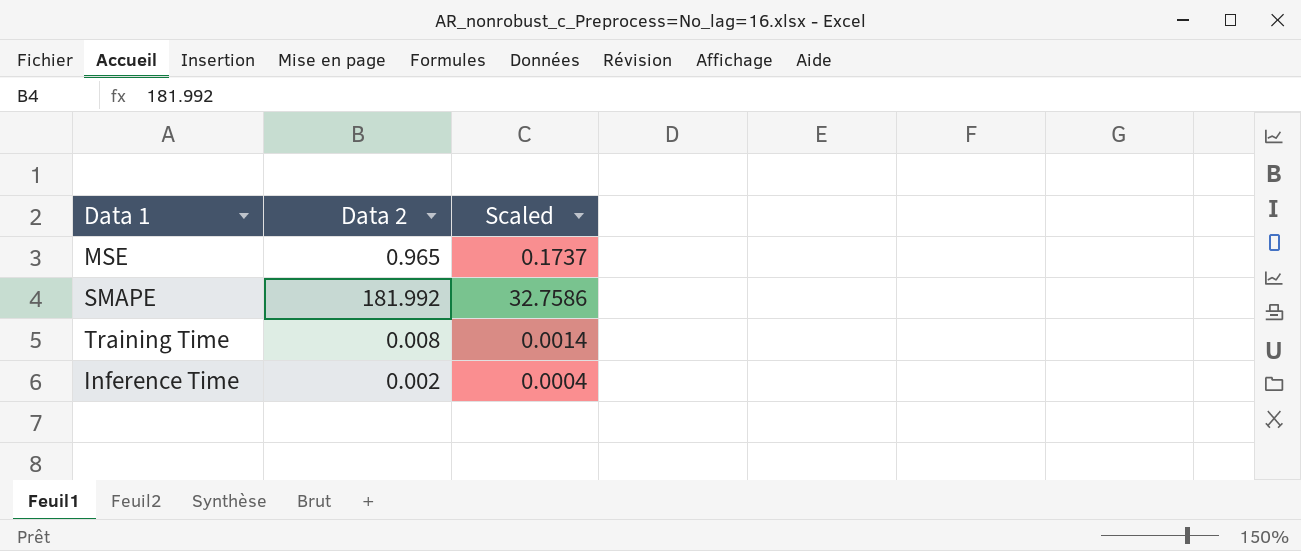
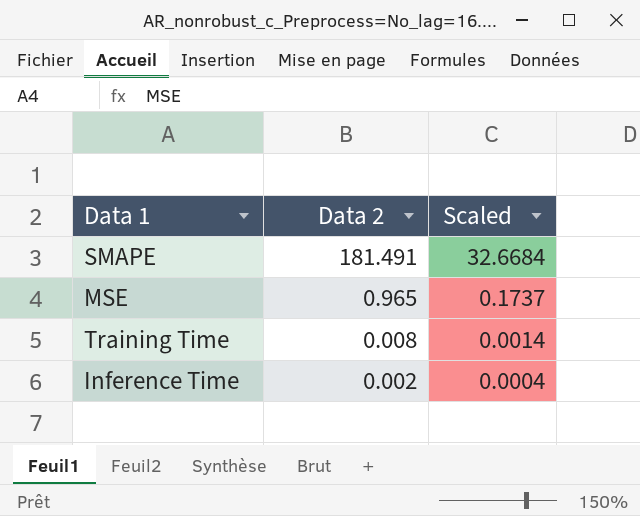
row order: none -> Data 2 descending
SMAPE | Data 2: 181.992 -> 181.491
SMAPE | Scaled: 32.7586 -> 32.6684

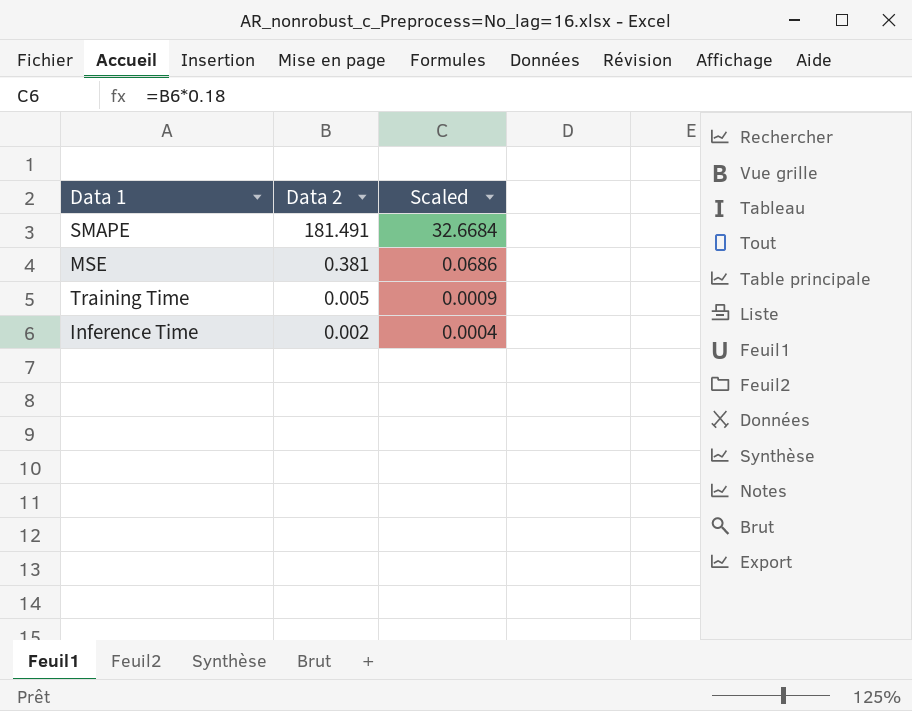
MSE | Data 2: 0.965 -> 0.381
MSE | Scaled: 0.1737 -> 0.0686
Training Time | Data 2: 0.008 -> 0.005
Training Time | Scaled: 0.0014 -> 0.0009

